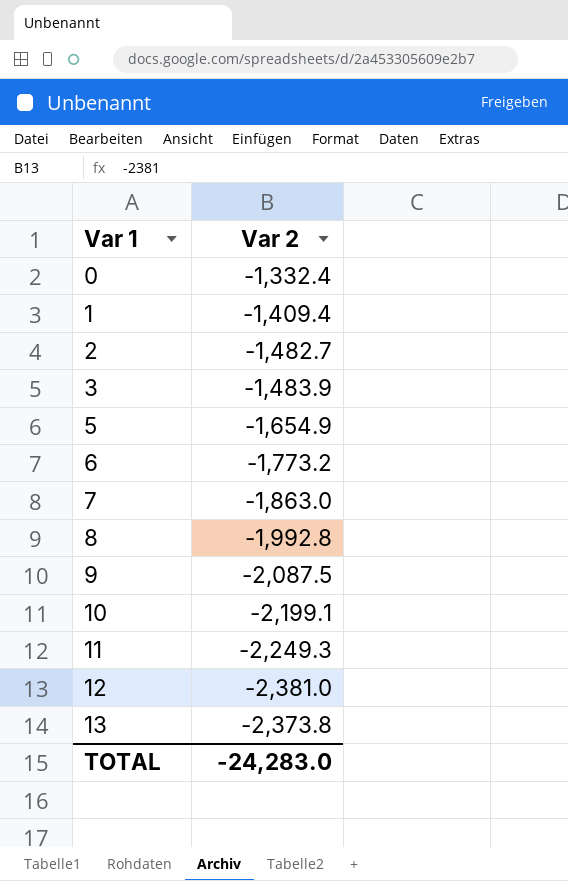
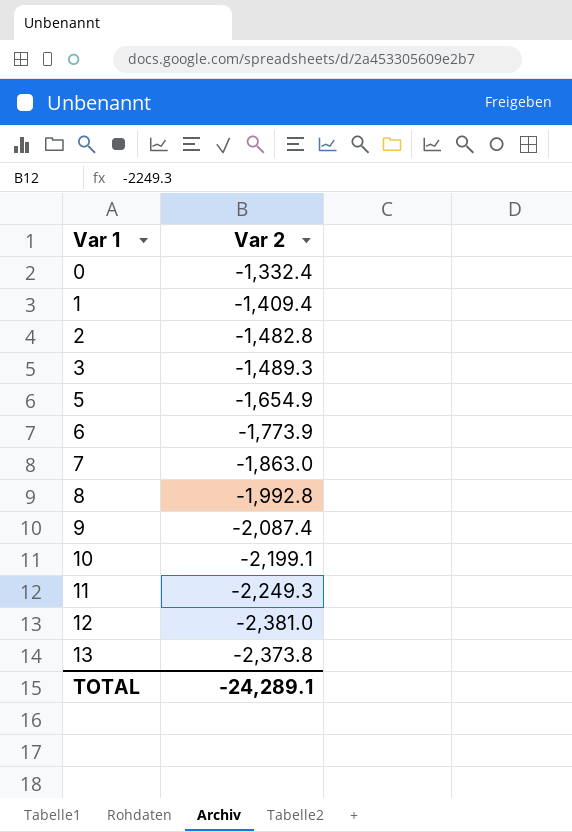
2 | Var 2: -1,482.7 -> -1,482.8
3 | Var 2: -1,483.9 -> -1,489.3
6 | Var 2: -1,773.2 -> -1,773.9
9 | Var 2: -2,087.5 -> -2,087.4
TOTAL | Var 2: -24,283.0 -> -24,289.1

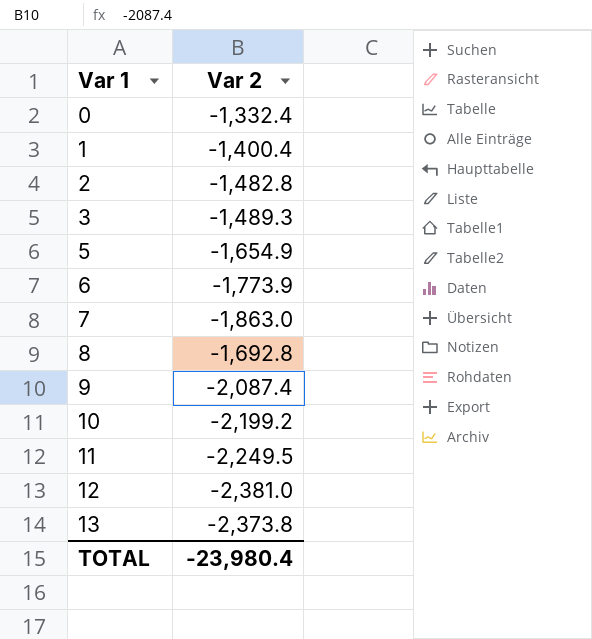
1 | Var 2: -1,409.4 -> -1,400.4
8 | Var 2: -1,992.8 -> -1,692.8
10 | Var 2: -2,199.1 -> -2,199.2
11 | Var 2: -2,249.3 -> -2,249.5
TOTAL | Var 2: -24,289.1 -> -23,980.4

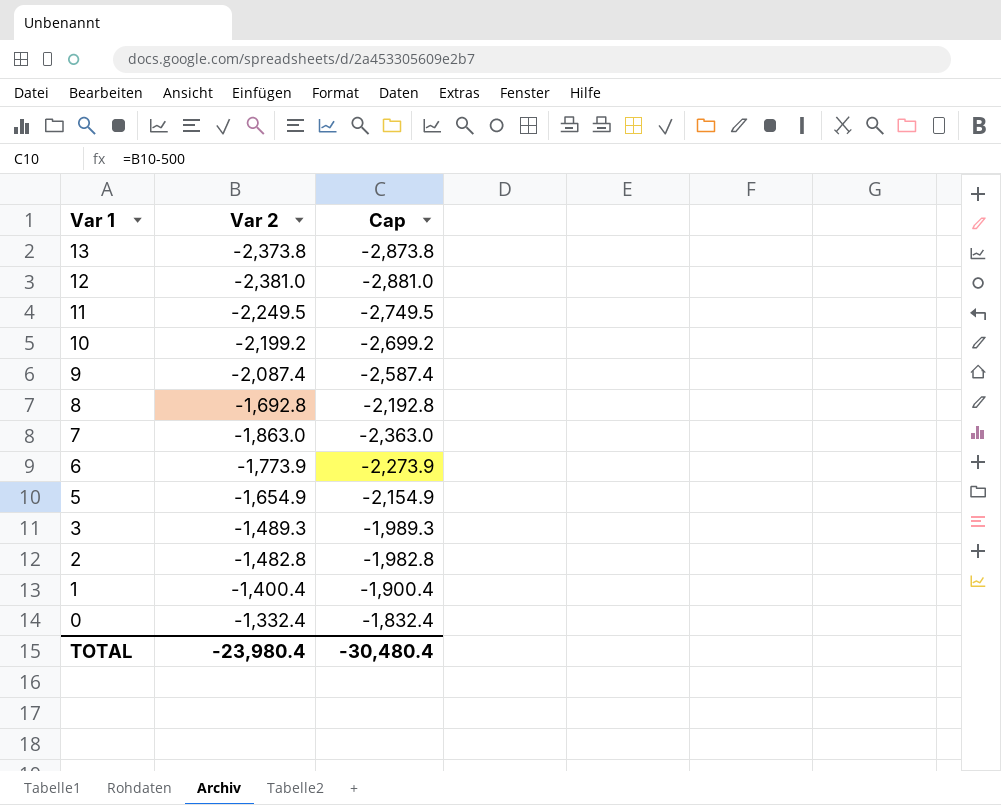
row order: Var 1 ascending -> Var 1 descending
column Cap | formula: none -> [Var 2] - 500

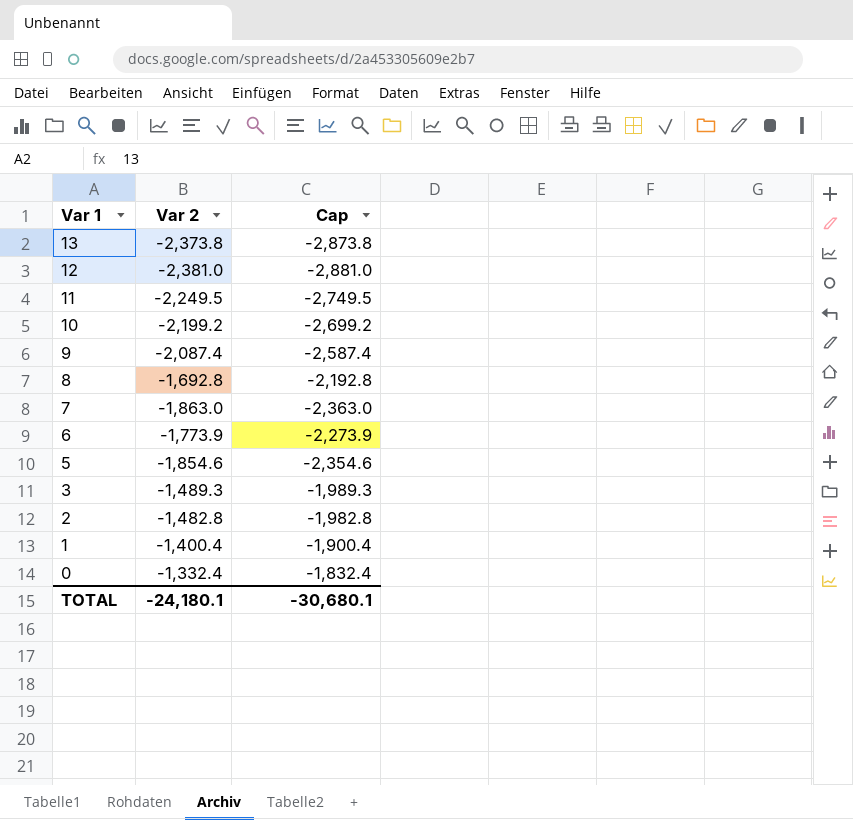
5 | Var 2: -1,654.9 -> -1,854.6
5 | Cap: -2,154.9 -> -2,354.6
TOTAL | Var 2: -23,980.4 -> -24,180.1
TOTAL | Cap: -30,480.4 -> -30,680.1

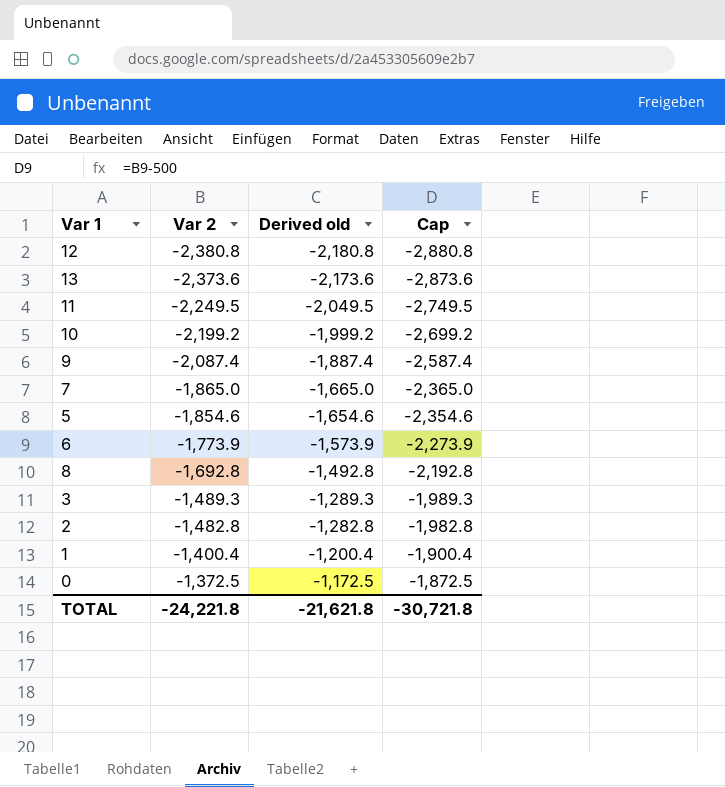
row order: Var 1 descending -> Var 2 ascending
column Derived old | formula: none -> [Var 2] + 200
12 | Var 2: -2,381.0 -> -2,380.8
12 | Cap: -2,881.0 -> -2,880.8
13 | Var 2: -2,373.8 -> -2,373.6
13 | Cap: -2,873.8 -> -2,873.6
7 | Var 2: -1,863.0 -> -1,865.0
7 | Cap: -2,363.0 -> -2,365.0
0 | Var 2: -1,332.4 -> -1,372.5
0 | Cap: -1,832.4 -> -1,872.5
TOTAL | Var 2: -24,180.1 -> -24,221.8
TOTAL | Cap: -30,680.1 -> -30,721.8

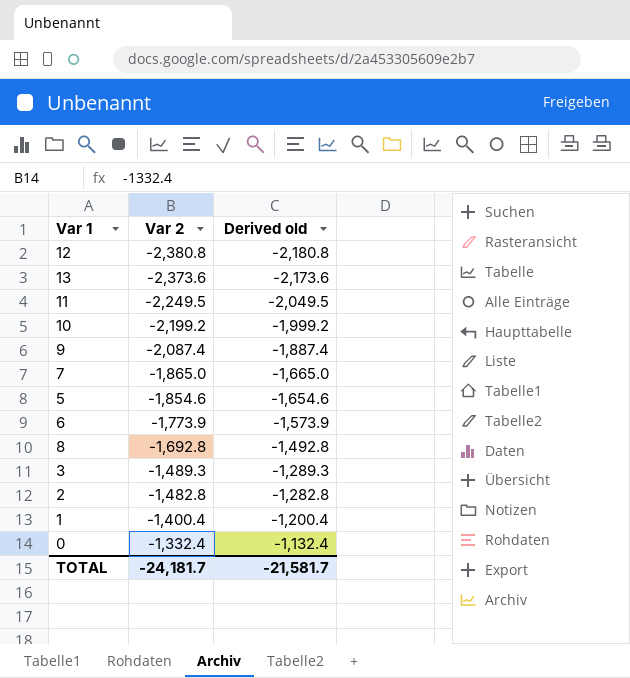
column Cap | formula: [Var 2] - 500 -> none
0 | Var 2: -1,372.5 -> -1,332.4
0 | Derived old: -1,172.5 -> -1,132.4
TOTAL | Var 2: -24,221.8 -> -24,181.7
TOTAL | Derived old: -21,621.8 -> -21,581.7

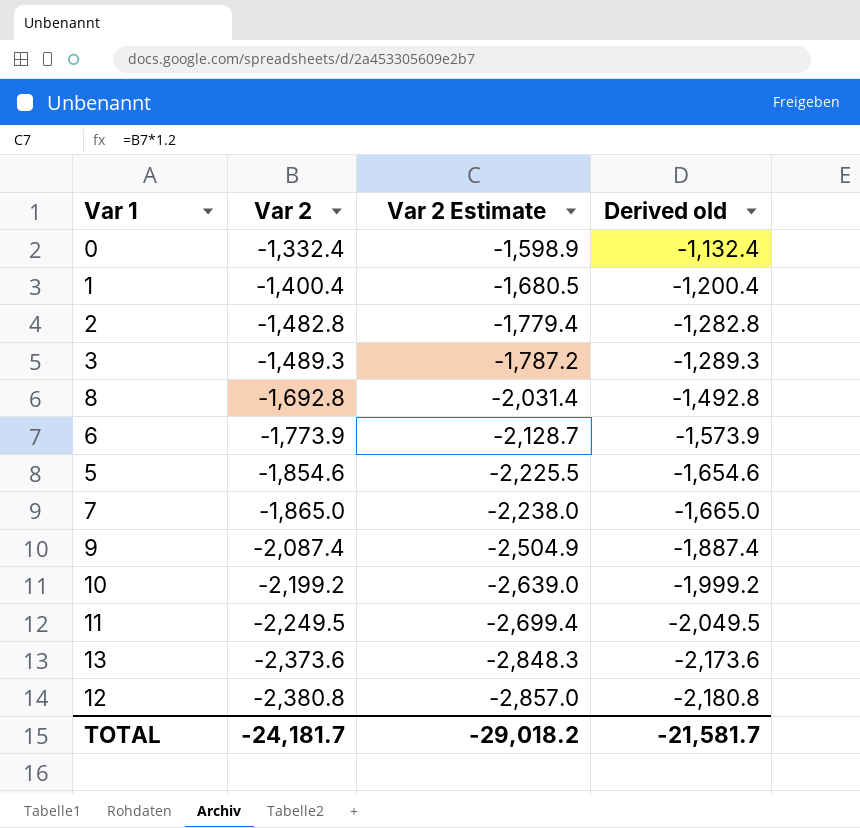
row order: Var 2 ascending -> Var 2 descending
column Var 2 Estimate | formula: none -> [Var 2] * 1.2

